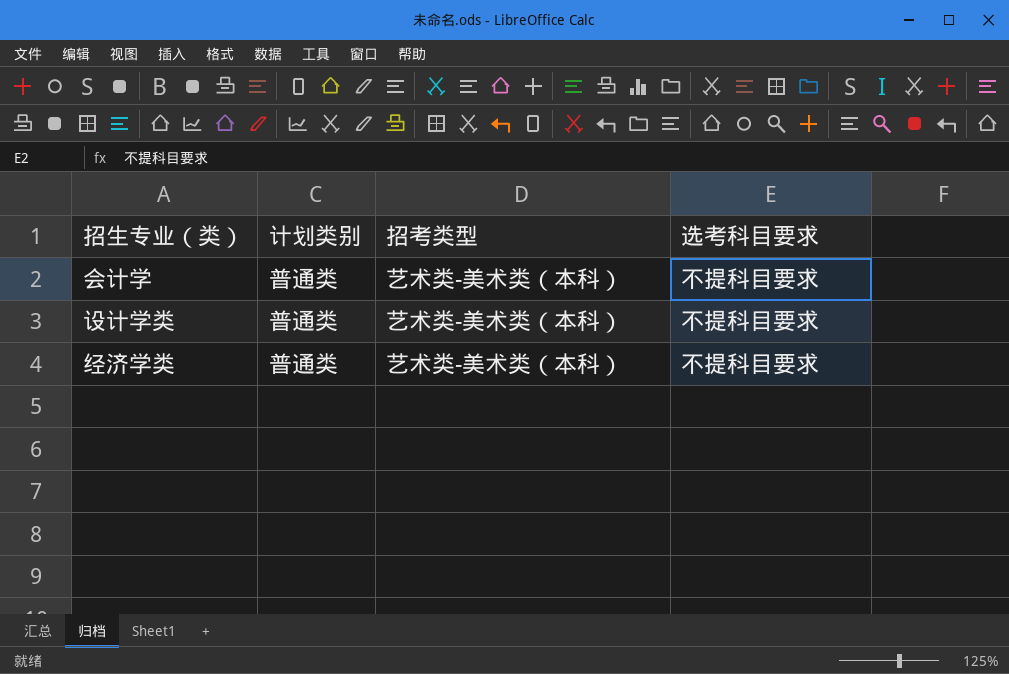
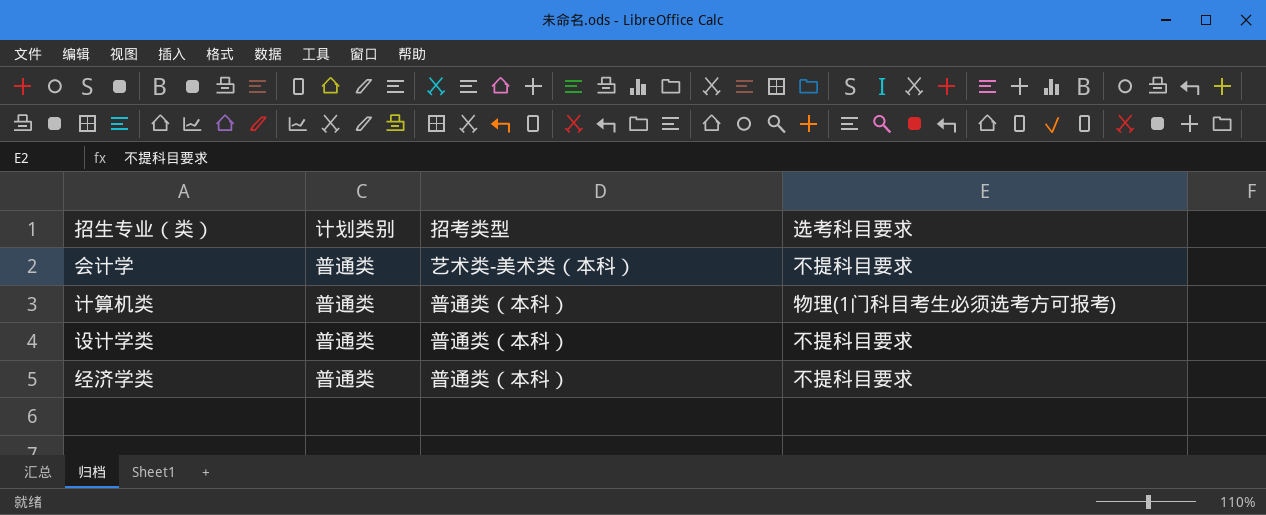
row 计算机类: none -> 普通类 | 普通类（本科） | 物理(1门科目考生必须选考方可报考)
设计学类 | 招考类型: 艺术类-美术类（本科） -> 普通类（本科）
经济学类 | 招考类型: 艺术类-美术类（本科） -> 普通类（本科）

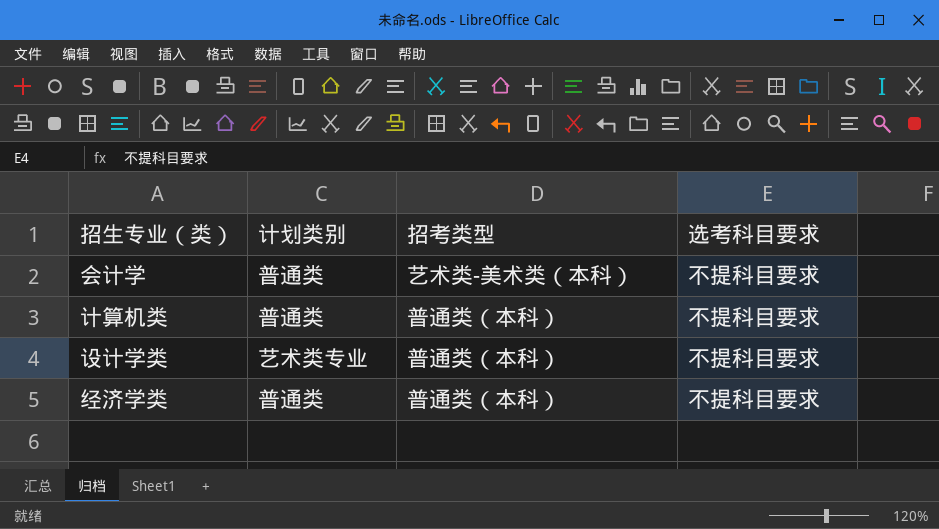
计算机类 | 选考科目要求: 物理(1门科目考生必须选考方可报考) -> 不提科目要求
设计学类 | 计划类别: 普通类 -> 艺术类专业

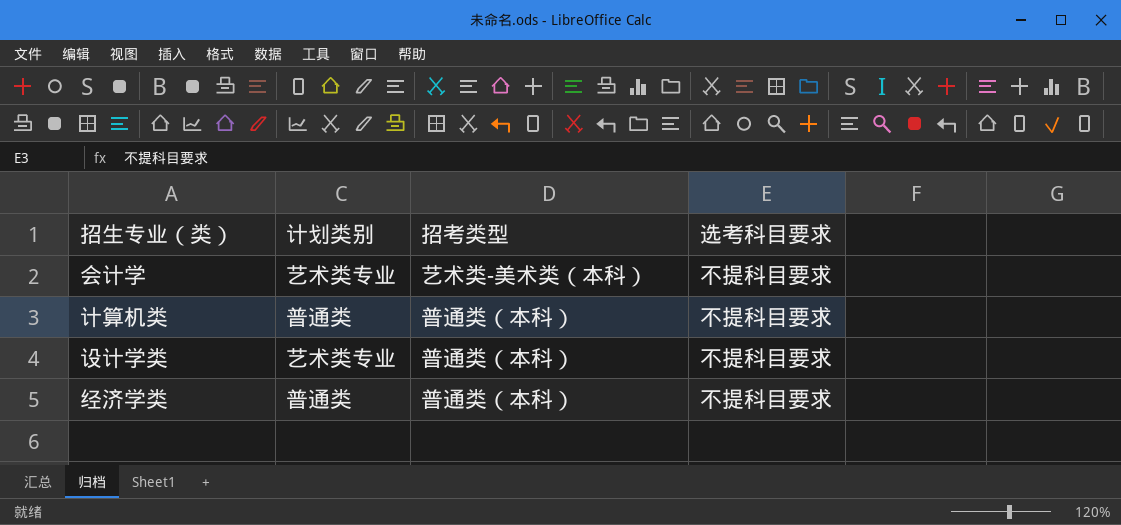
会计学 | 计划类别: 普通类 -> 艺术类专业

